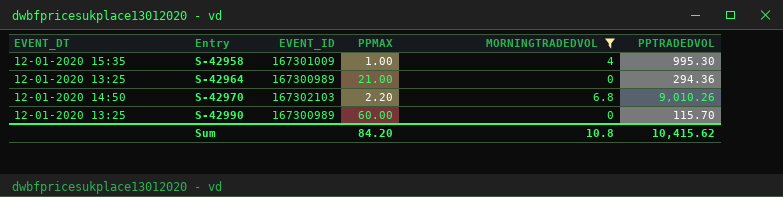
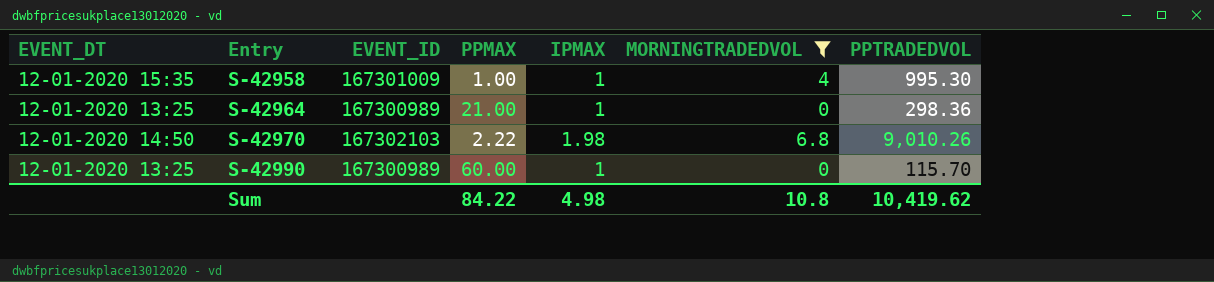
column IPMAX | position: none -> 5
S-42964 | PPTRADEDVOL: 294.36 -> 298.36
S-42970 | PPMAX: 2.20 -> 2.22
Sum | PPMAX: 84.20 -> 84.22
Sum | PPTRADEDVOL: 10,415.62 -> 10,419.62

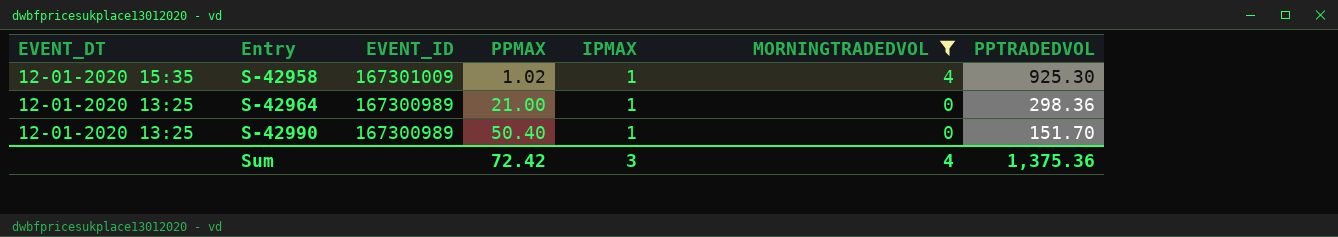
row S-42970: 12-01-2020 14:50 | 167302103 | 2.22 | 1.98 | 6.8 | 9,010.26 -> none
S-42958 | PPMAX: 1.00 -> 1.02
S-42958 | PPTRADEDVOL: 995.30 -> 925.30
S-42990 | PPMAX: 60.00 -> 50.40
S-42990 | PPTRADEDVOL: 115.70 -> 151.70
Sum | PPMAX: 84.22 -> 72.42
Sum | IPMAX: 4.98 -> 3
Sum | MORNINGTRADEDVOL: 10.8 -> 4
Sum | PPTRADEDVOL: 10,419.62 -> 1,375.36

